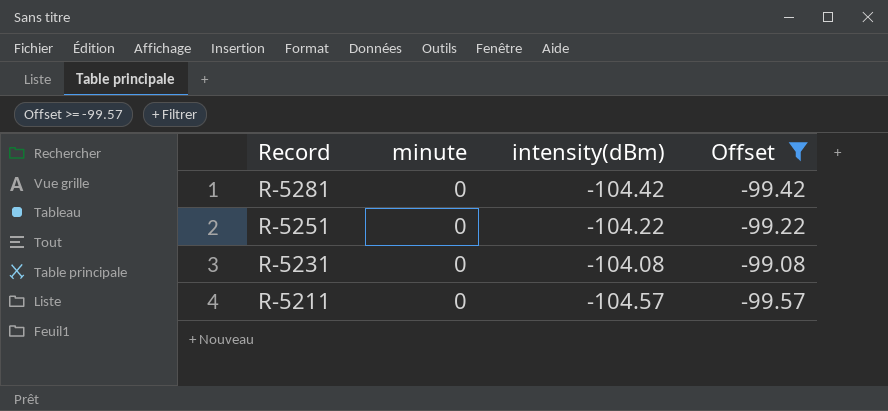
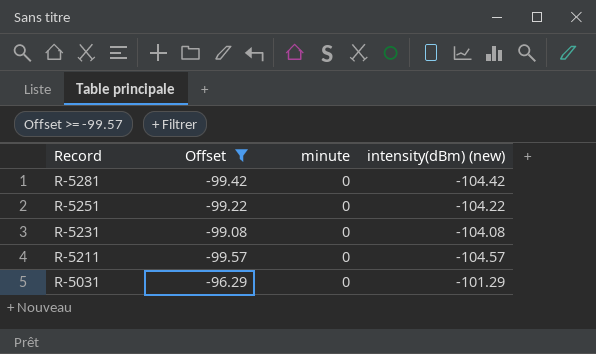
column Offset | position: 4 -> 2
column name: intensity(dBm) -> intensity(dBm) (new)
row R-5031: none -> -96.29 | 0 | -101.29

